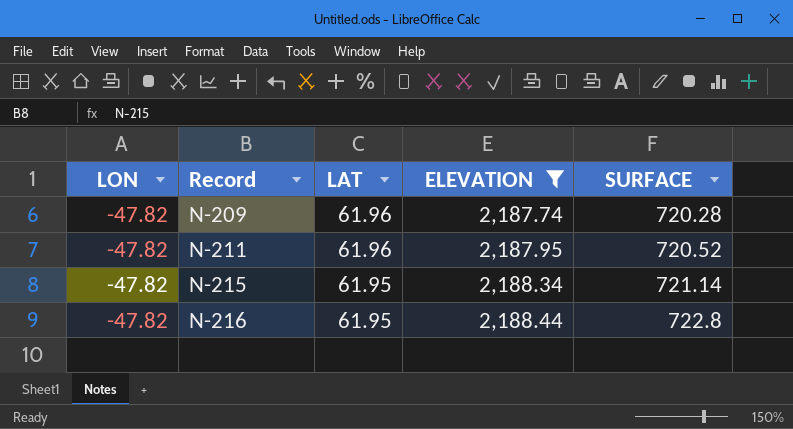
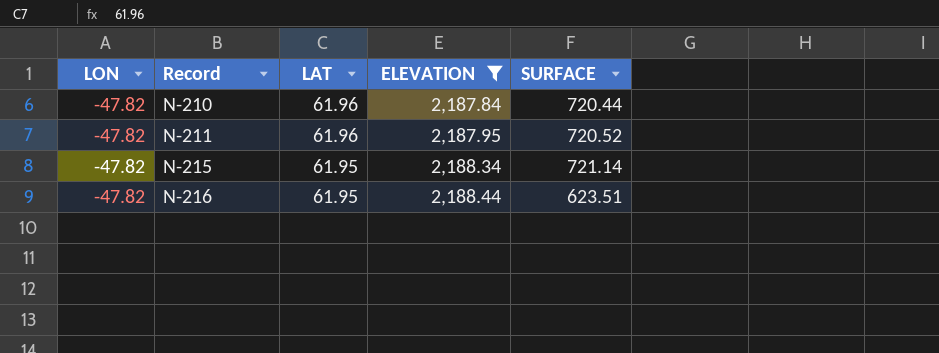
row N-209: -47.82 | 61.96 | 2,187.74 | 720.28 -> none
row N-210: none -> -47.82 | 61.96 | 2,187.84 | 720.44
N-216 | SURFACE: 722.8 -> 623.51

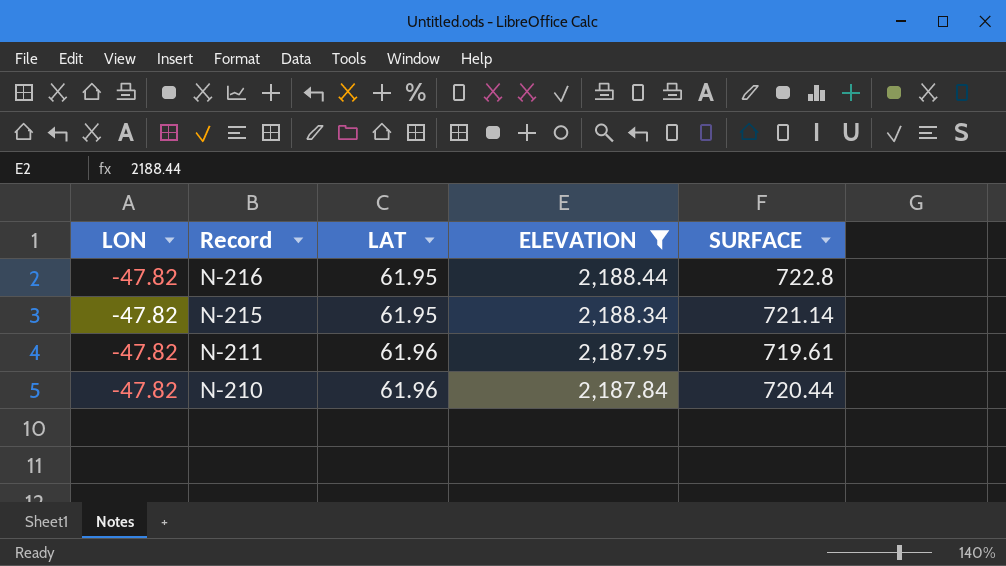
row order: Record ascending -> Record descending
N-216 | SURFACE: 623.51 -> 722.8
N-211 | SURFACE: 720.52 -> 719.61

